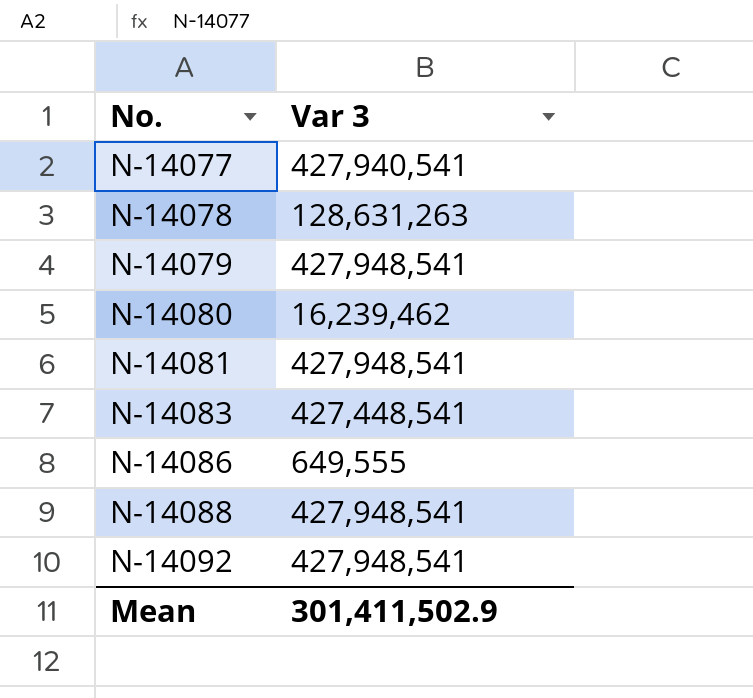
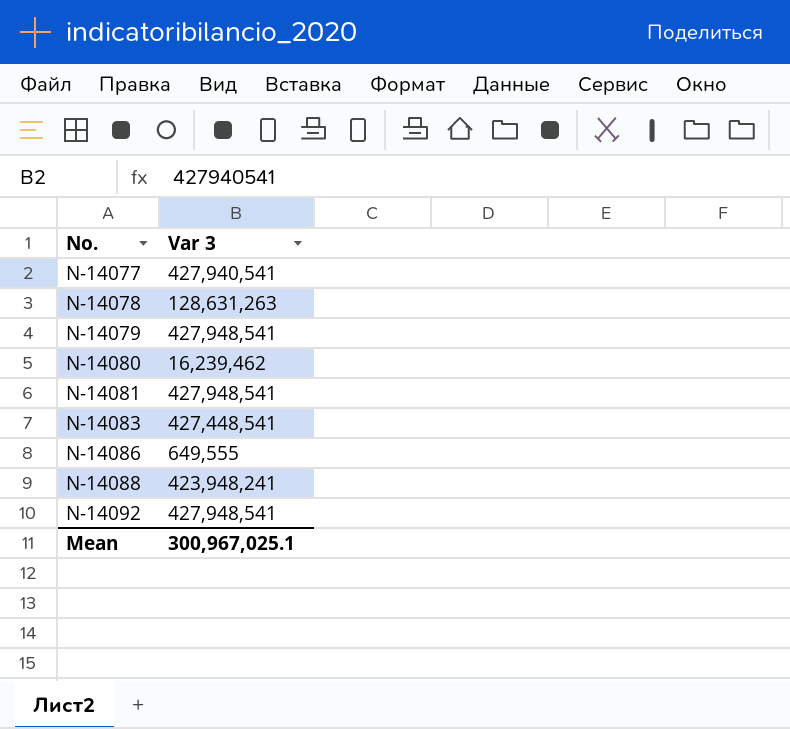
N-14088 | Var 3: 427,948,541 -> 423,948,241
Mean | Var 3: 301,411,502.9 -> 300,967,025.1

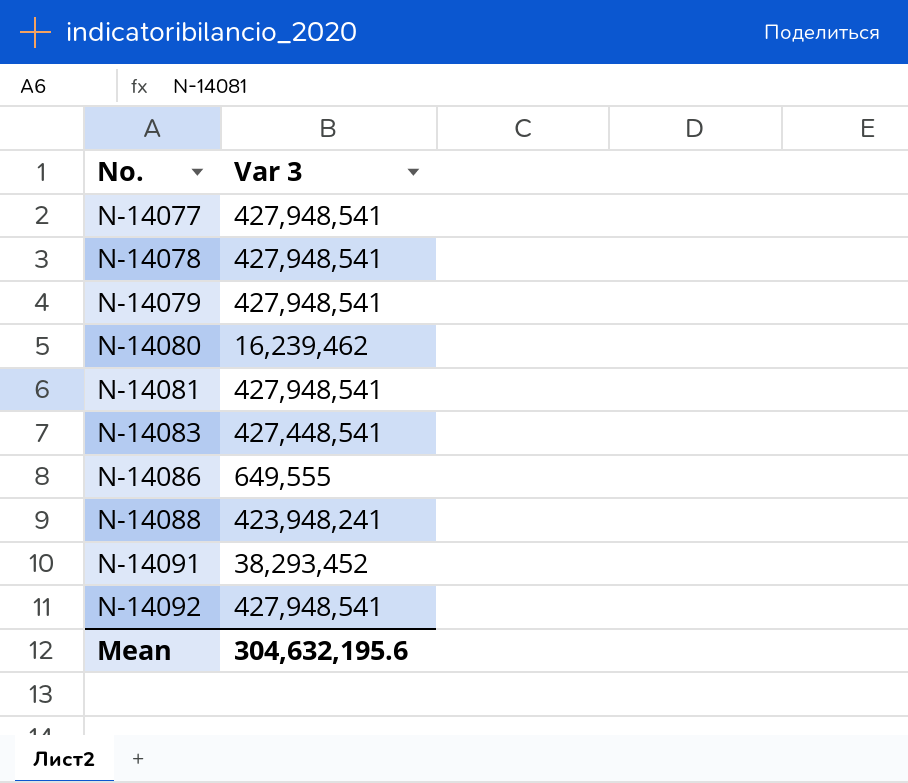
N-14077 | Var 3: 427,940,541 -> 427,948,541
N-14078 | Var 3: 128,631,263 -> 427,948,541
row N-14091: none -> 38,293,452
Mean | Var 3: 300,967,025.1 -> 304,632,195.6

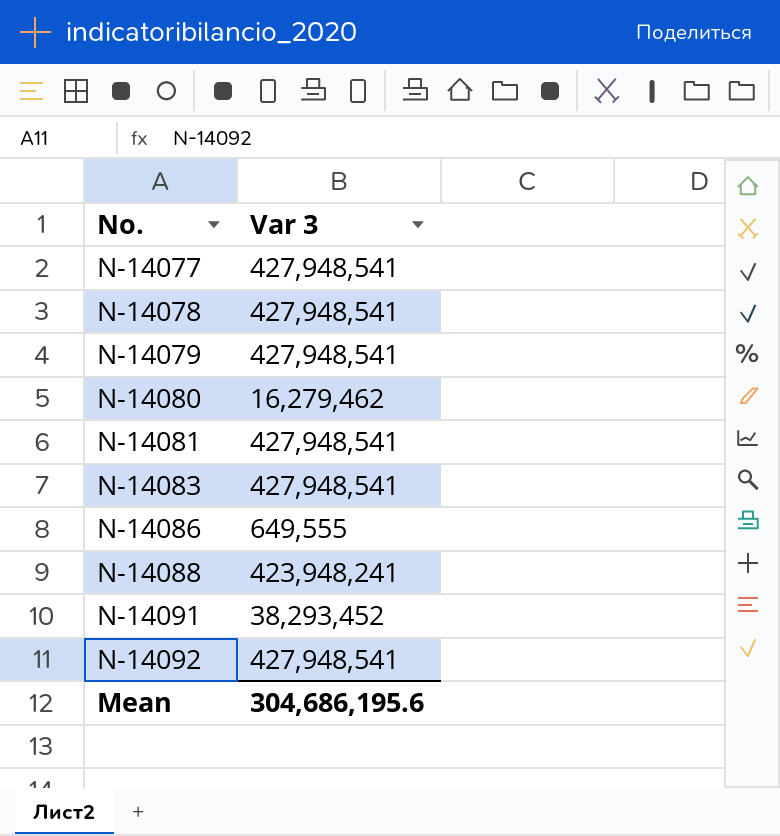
N-14080 | Var 3: 16,239,462 -> 16,279,462
N-14083 | Var 3: 427,448,541 -> 427,948,541
Mean | Var 3: 304,632,195.6 -> 304,686,195.6

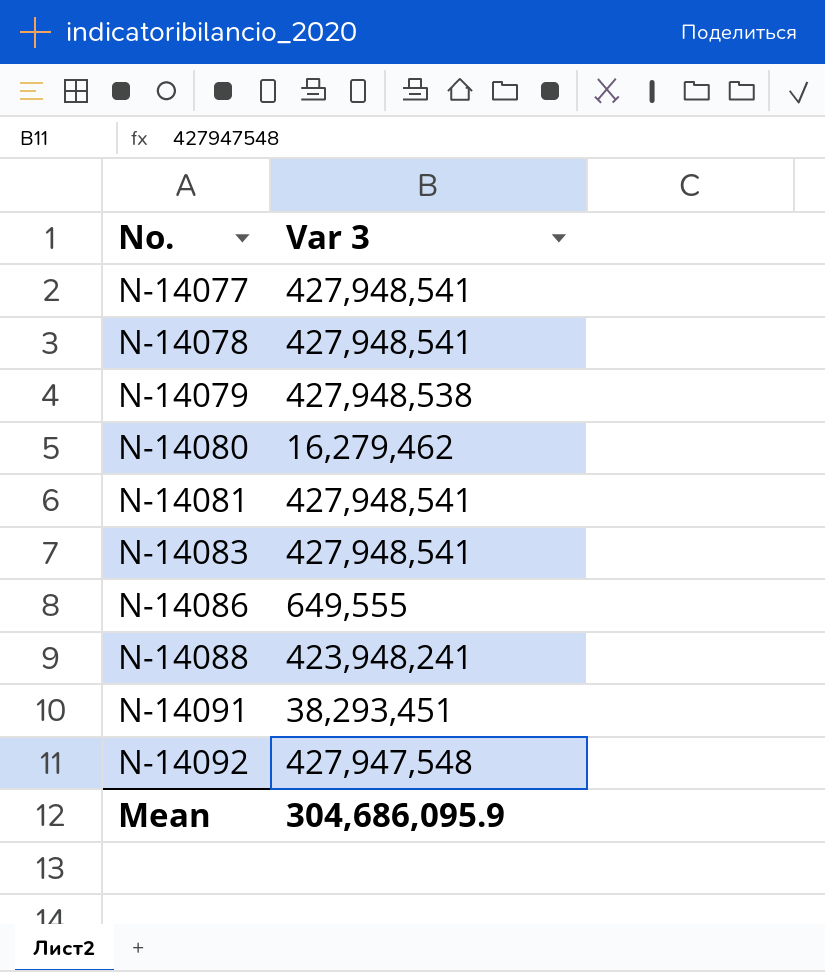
N-14079 | Var 3: 427,948,541 -> 427,948,538
N-14091 | Var 3: 38,293,452 -> 38,293,451
N-14092 | Var 3: 427,948,541 -> 427,947,548
Mean | Var 3: 304,686,195.6 -> 304,686,095.9

